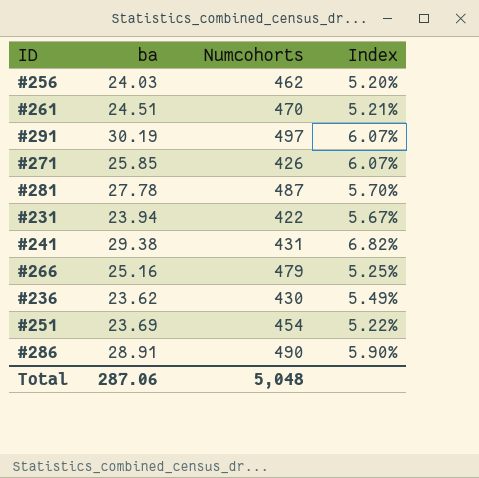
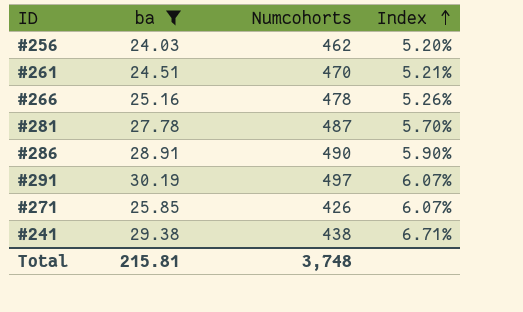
filter: none -> ba >= 24.03
row order: none -> Index ascending
#266 | Numcohorts: 479 -> 478
#266 | Index: 5.25% -> 5.26%
#241 | Numcohorts: 431 -> 438
#241 | Index: 6.82% -> 6.71%
Total | ba: 287.06 -> 215.81
Total | Numcohorts: 5,048 -> 3,748

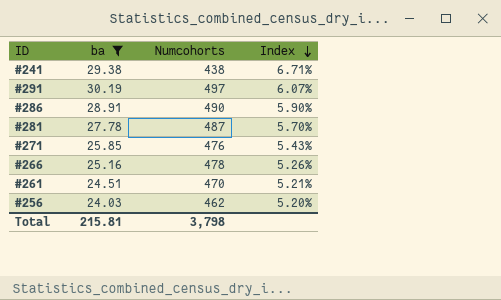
row order: Index ascending -> Index descending
#271 | Numcohorts: 426 -> 476
#271 | Index: 6.07% -> 5.43%
Total | Numcohorts: 3,748 -> 3,798

